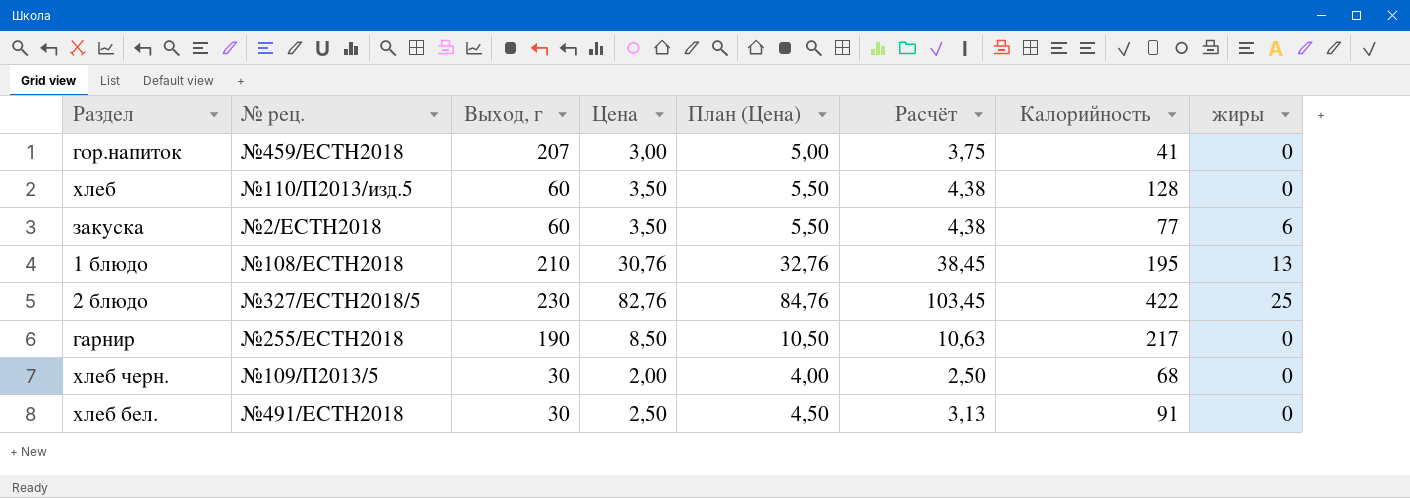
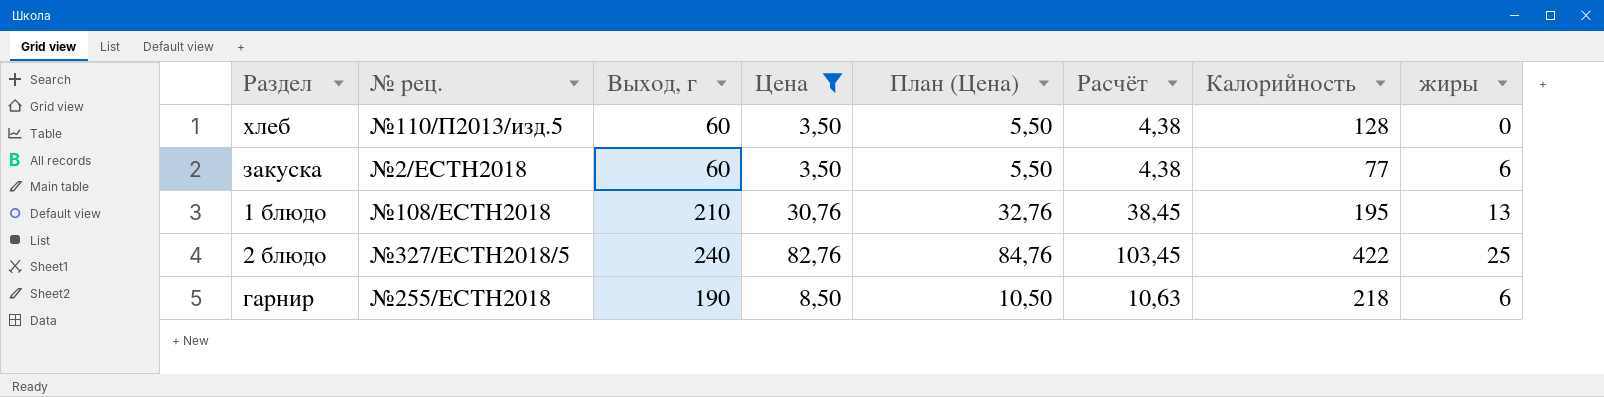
filter: none -> Цена >= 3,50
2 блюдо | Выход, г: 230 -> 240
гарнир | Калорийность: 217 -> 218
гарнир | жиры: 0 -> 6

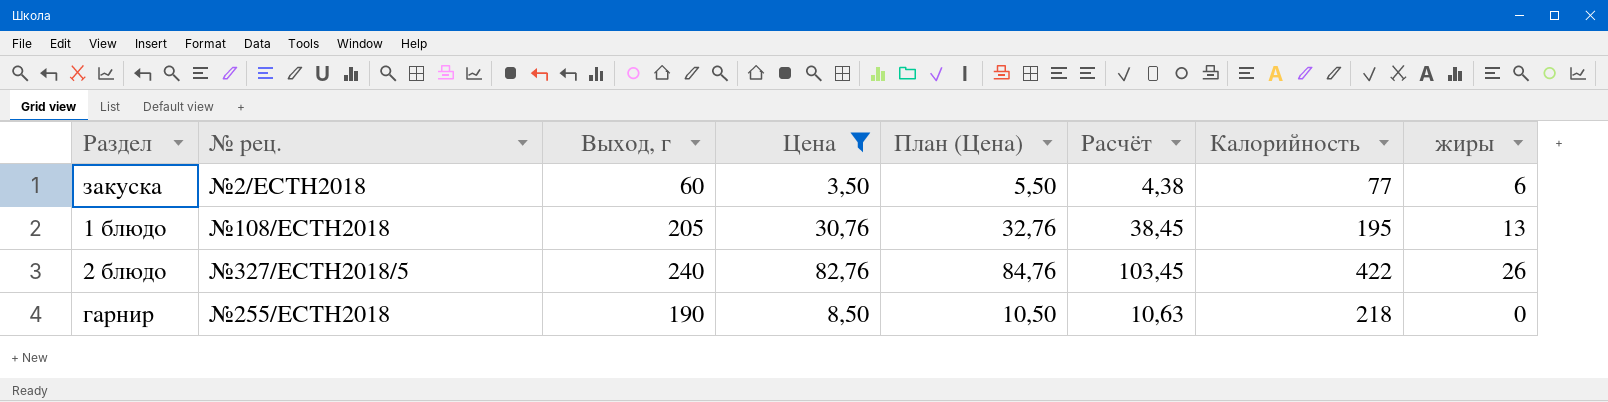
row хлеб: №110/П2013/изд.5 | 60 | 3,50 | 5,50 | 4,38 | 128 | 0 -> none
1 блюдо | Выход, г: 210 -> 205
2 блюдо | жиры: 25 -> 26
гарнир | жиры: 6 -> 0

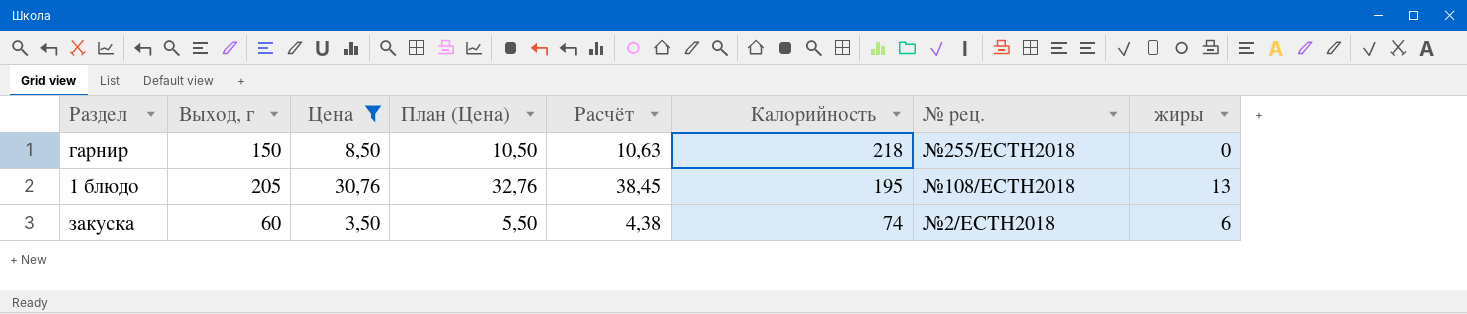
row order: none -> Калорийность descending
column № рец. | position: 2 -> 7
row 2 блюдо: №327/ЕСТН2018/5 | 240 | 82,76 | 84,76 | 103,45 | 422 | 26 -> none
гарнир | Выход, г: 190 -> 150
закуска | Калорийность: 77 -> 74

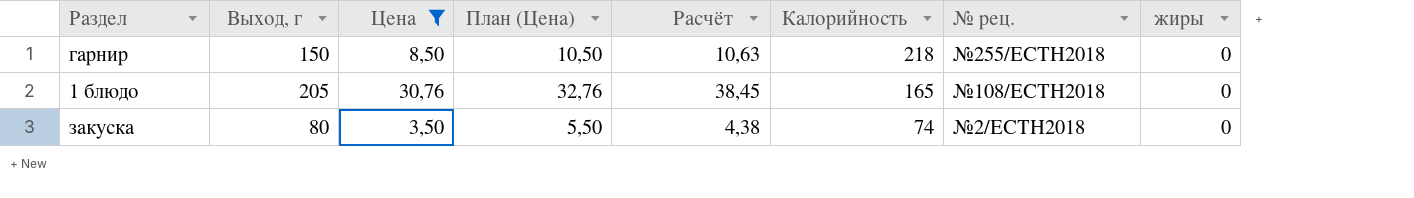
1 блюдо | Калорийность: 195 -> 165
1 блюдо | жиры: 13 -> 0
закуска | Выход, г: 60 -> 80
закуска | жиры: 6 -> 0

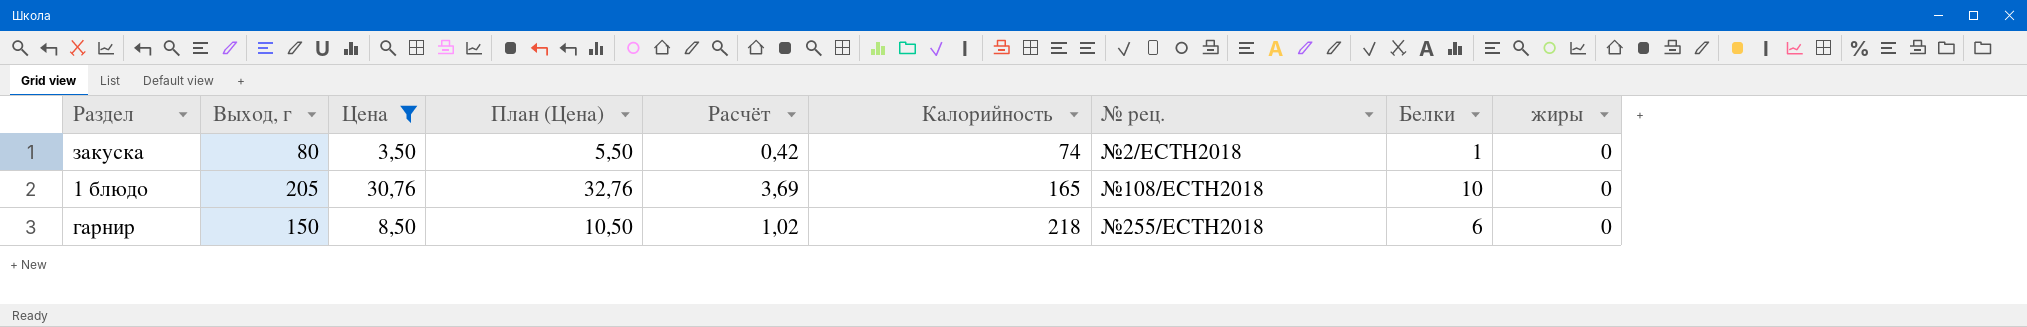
row order: Калорийность descending -> Калорийность ascending
column Расчёт | formula: [Цена] * 1,25 -> [Цена] * 0,12
column Белки | position: none -> 8

